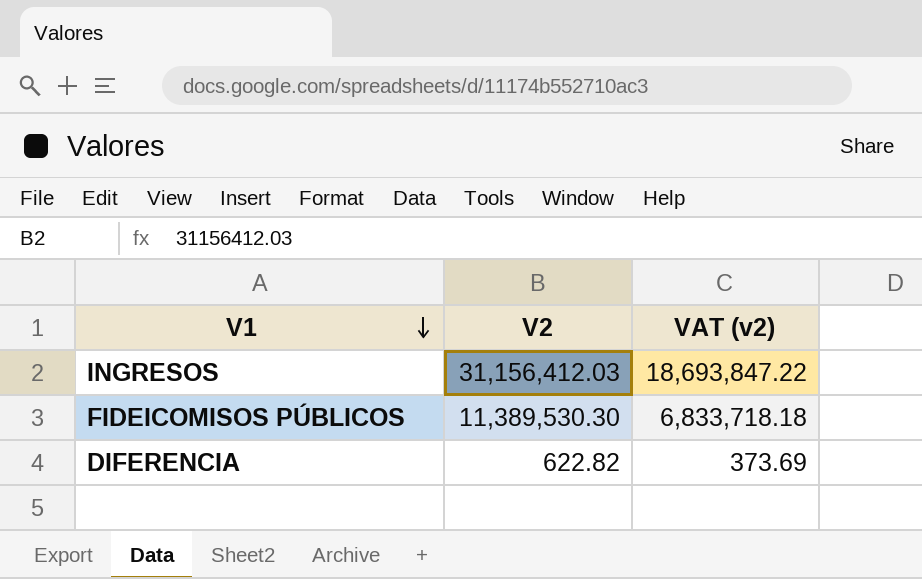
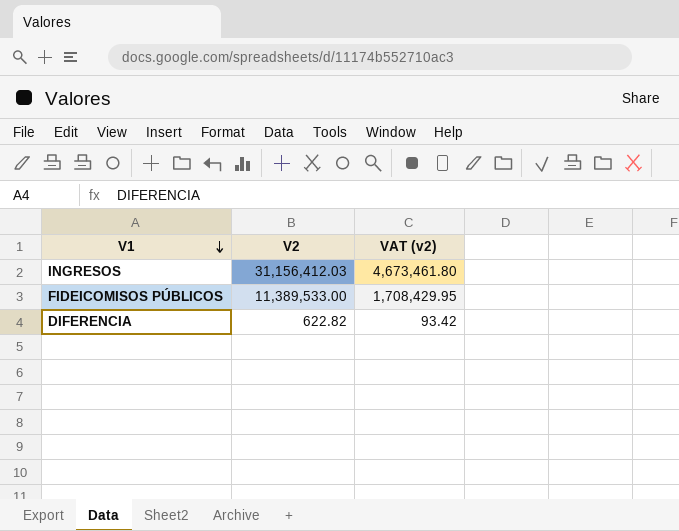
column VAT (v2) | formula: [V2] * 0.6 -> [V2] * 0.15
FIDEICOMISOS PÚBLICOS | V2: 11,389,530.30 -> 11,389,533.00

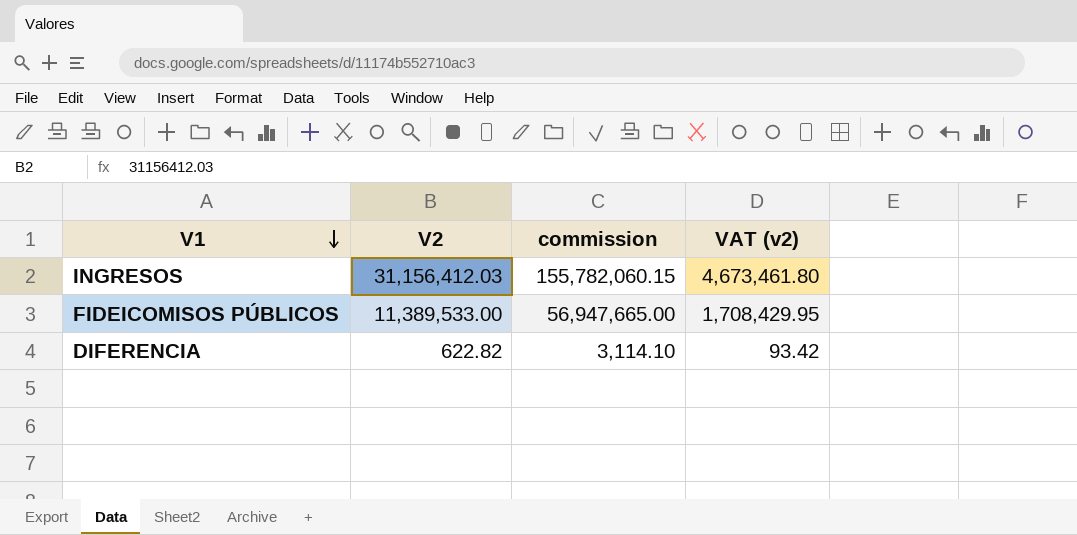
column commission | formula: none -> [V2] * 5

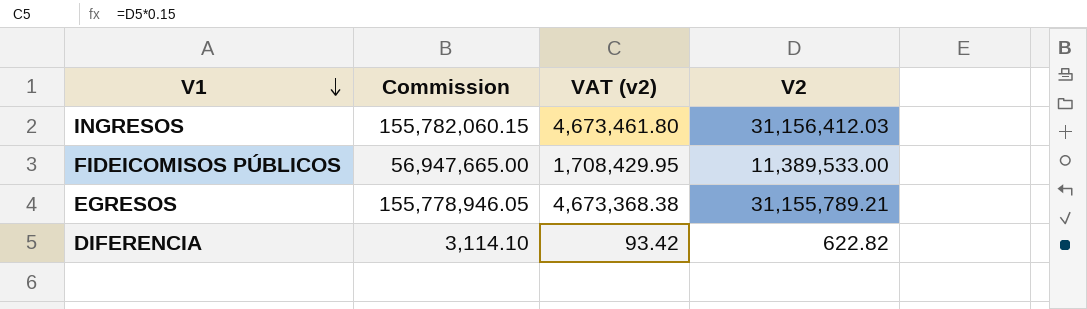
column name: commission -> Commission
column V2 | position: 2 -> 4
row EGRESOS: none -> 155,778,946.05 | 4,673,368.38 | 31,155,789.21

